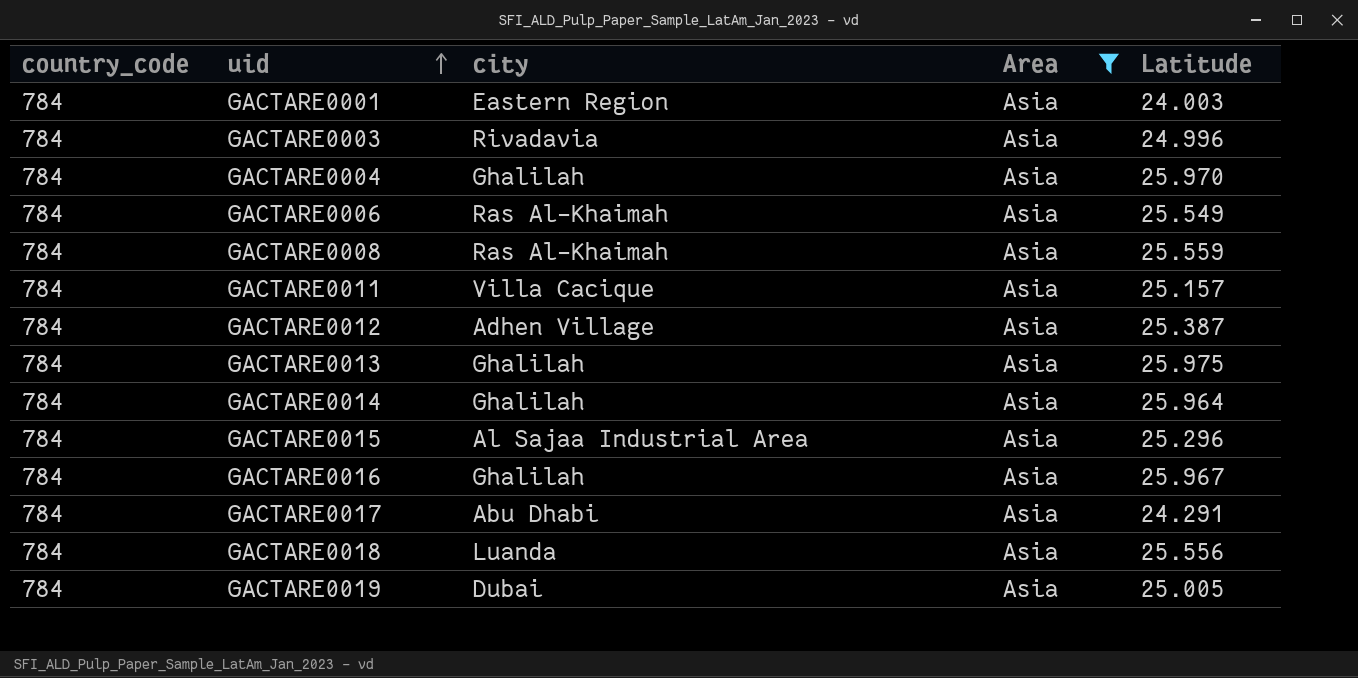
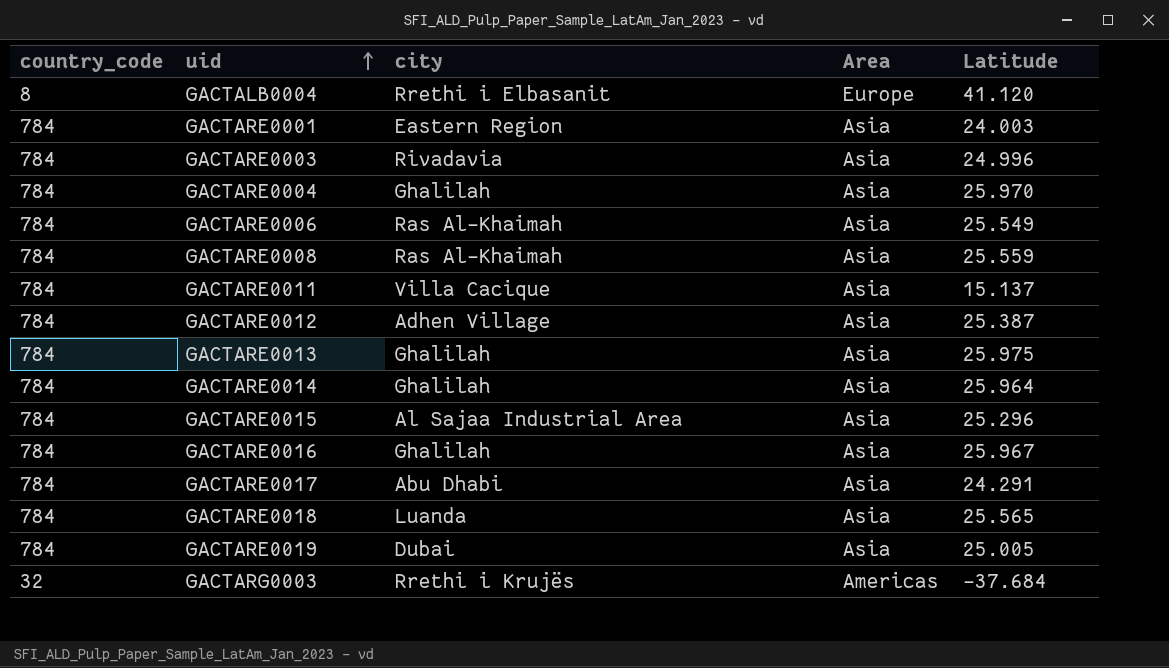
filter: Area = Asia -> none
GACTARE0011 | Latitude: 25.157 -> 15.137
GACTARE0018 | Latitude: 25.556 -> 25.565

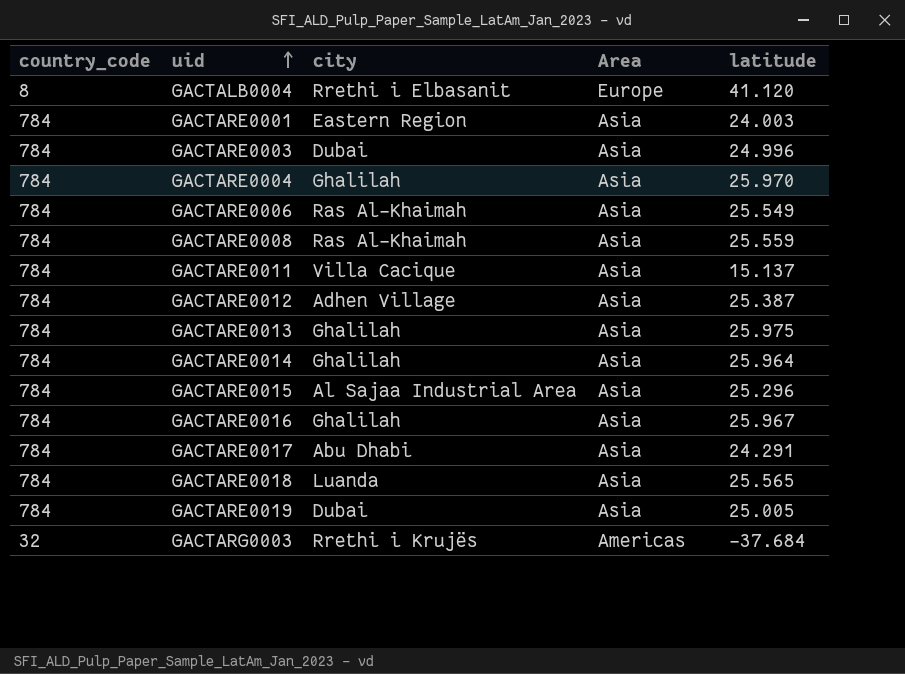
column name: Latitude -> latitude
GACTARE0003 | city: Rivadavia -> Dubai

